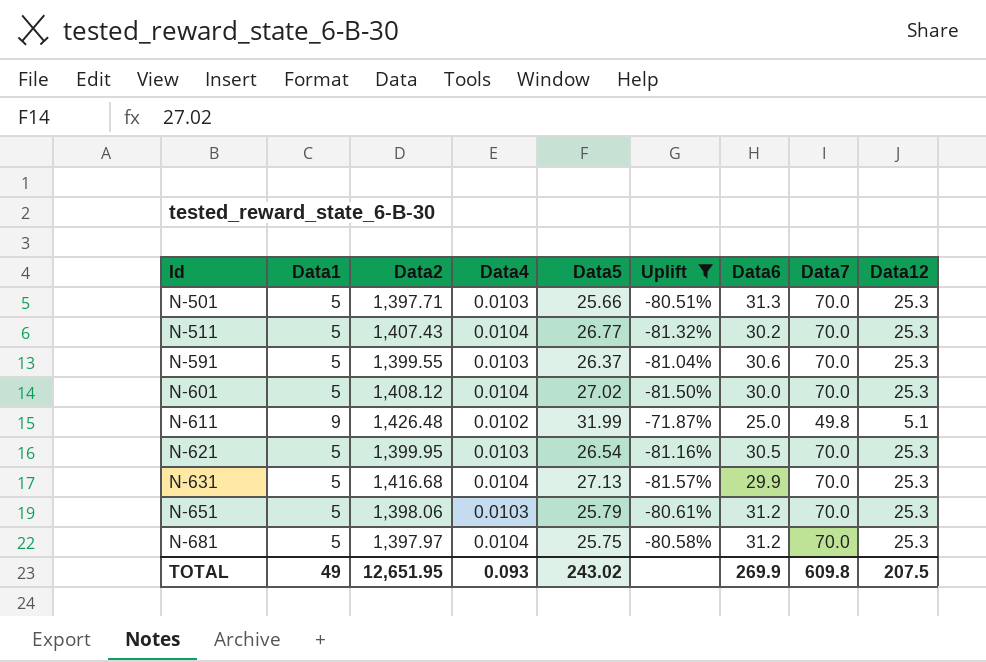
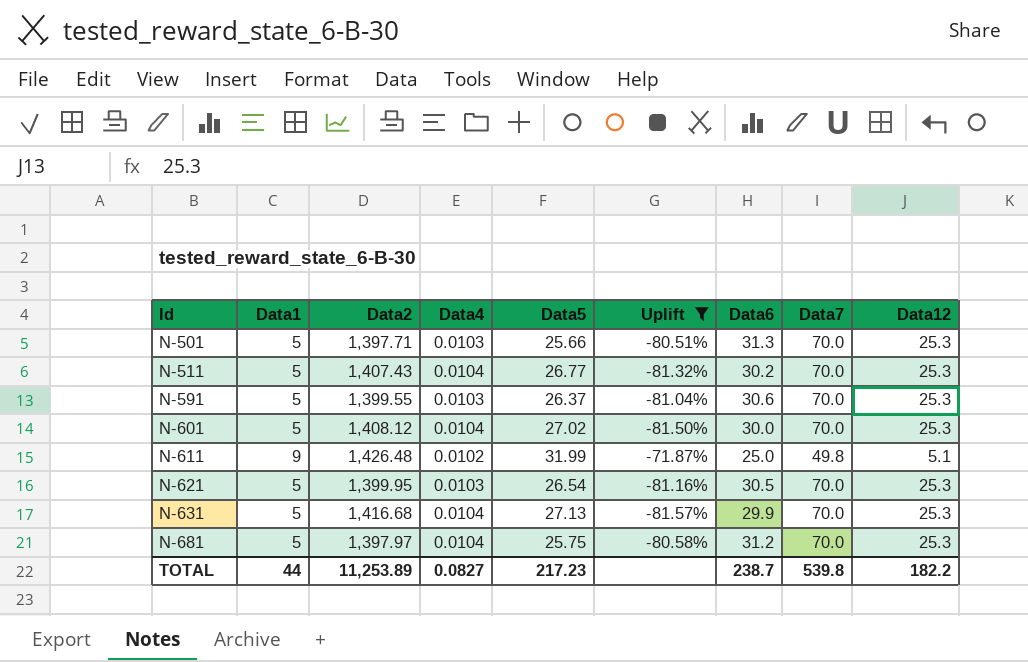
row N-651: 5 | 1,398.06 | 0.0103 | 25.79 | -80.61% | 31.2 | 70.0 | 25.3 -> none
TOTAL | Data1: 49 -> 44
TOTAL | Data2: 12,651.95 -> 11,253.89
TOTAL | Data4: 0.093 -> 0.0827
TOTAL | Data5: 243.02 -> 217.23
TOTAL | Data6: 269.9 -> 238.7
TOTAL | Data7: 609.8 -> 539.8
TOTAL | Data12: 207.5 -> 182.2

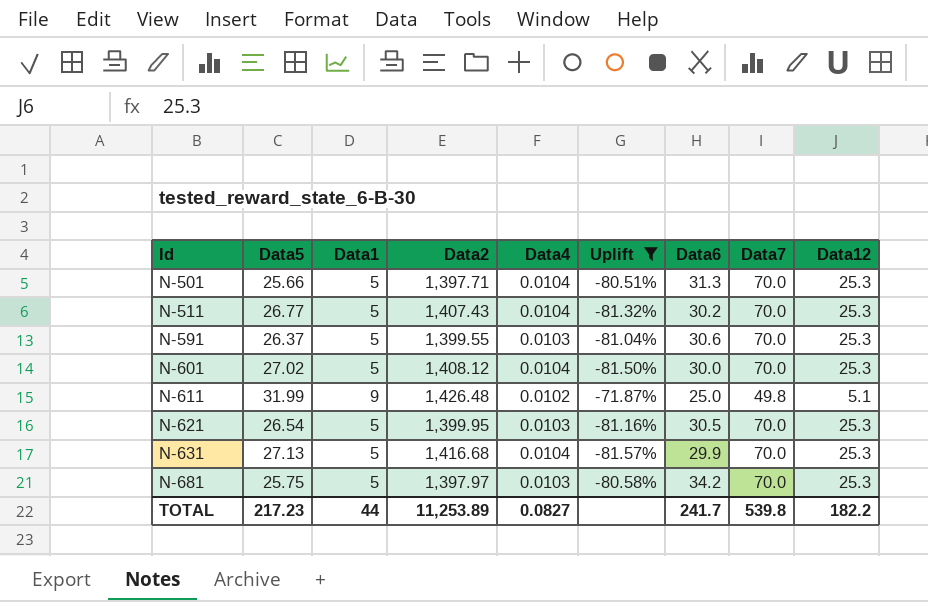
column Data5 | position: 5 -> 2
N-501 | Data4: 0.0103 -> 0.0104
N-681 | Data4: 0.0104 -> 0.0103
N-681 | Data6: 31.2 -> 34.2
TOTAL | Data6: 238.7 -> 241.7

